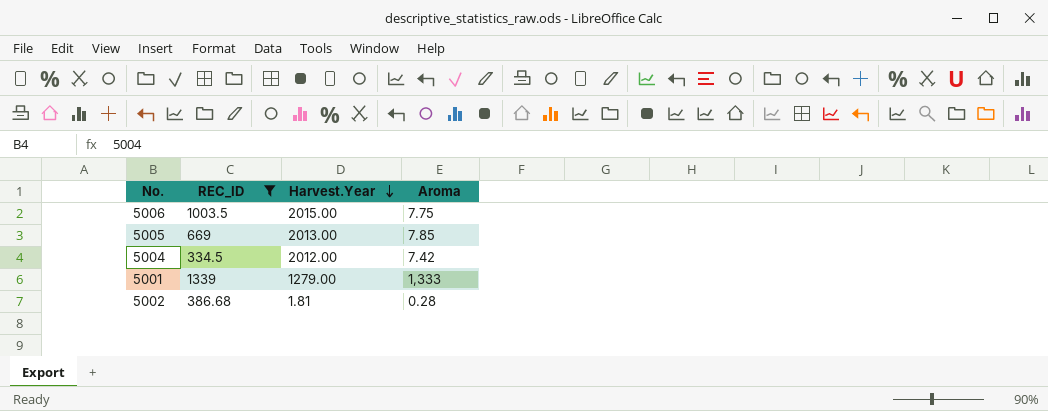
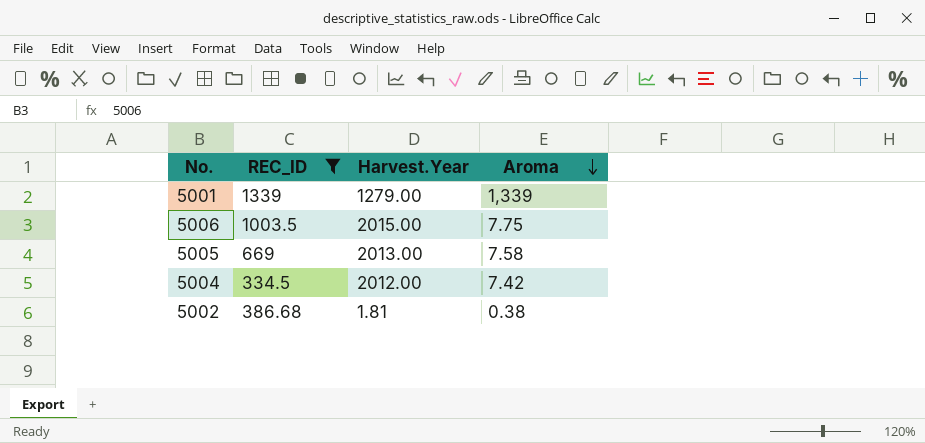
row order: Harvest.Year descending -> Aroma descending
5001 | Aroma: 1,333 -> 1,339
5005 | Aroma: 7.85 -> 7.58
5002 | Aroma: 0.28 -> 0.38

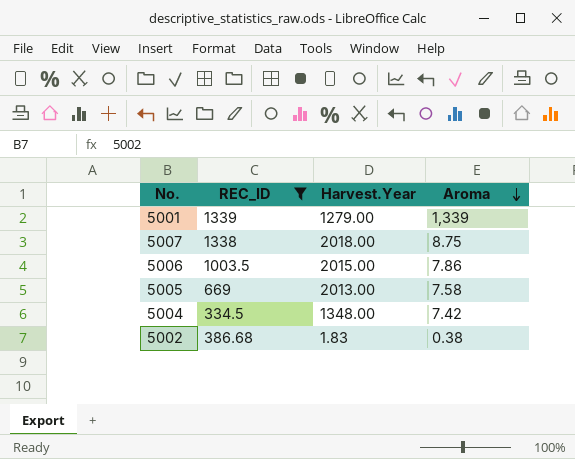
row 5007: none -> 1338 | 2018.00 | 8.75
5006 | Aroma: 7.75 -> 7.86
5004 | Harvest.Year: 2012.00 -> 1348.00
5002 | Harvest.Year: 1.81 -> 1.83

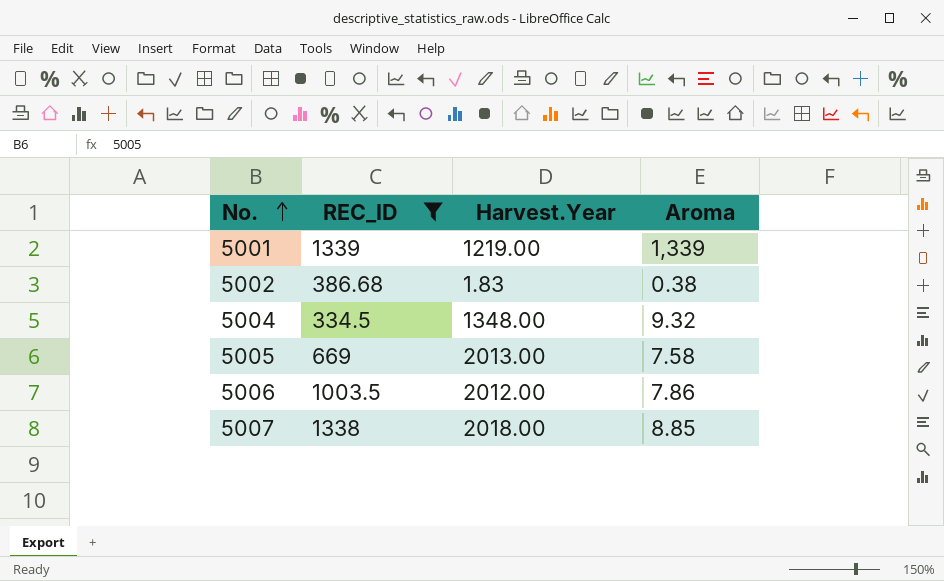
row order: Aroma descending -> No. ascending
5001 | Harvest.Year: 1279.00 -> 1219.00
5004 | Aroma: 7.42 -> 9.32
5006 | Harvest.Year: 2015.00 -> 2012.00
5007 | Aroma: 8.75 -> 8.85

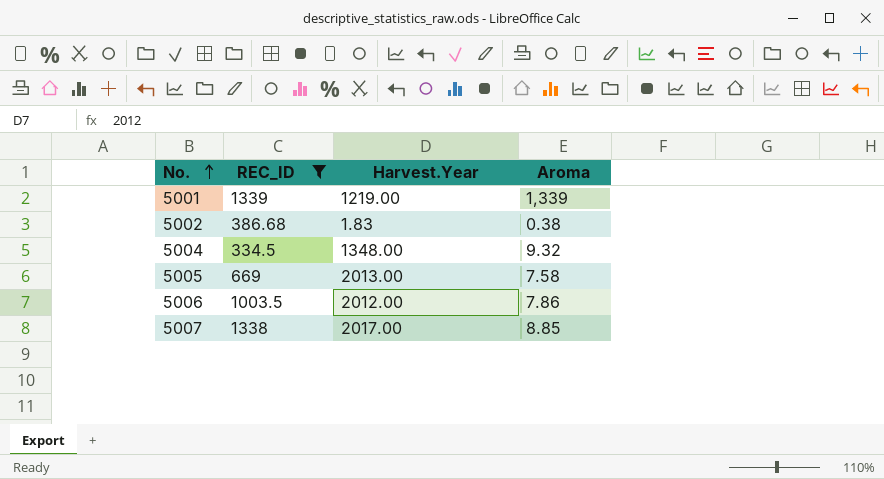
5007 | Harvest.Year: 2018.00 -> 2017.00

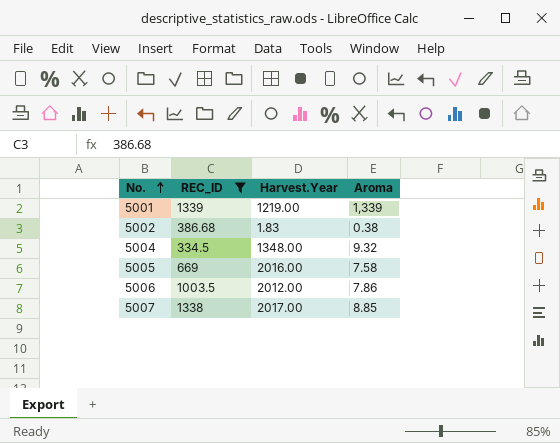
5005 | Harvest.Year: 2013.00 -> 2016.00

